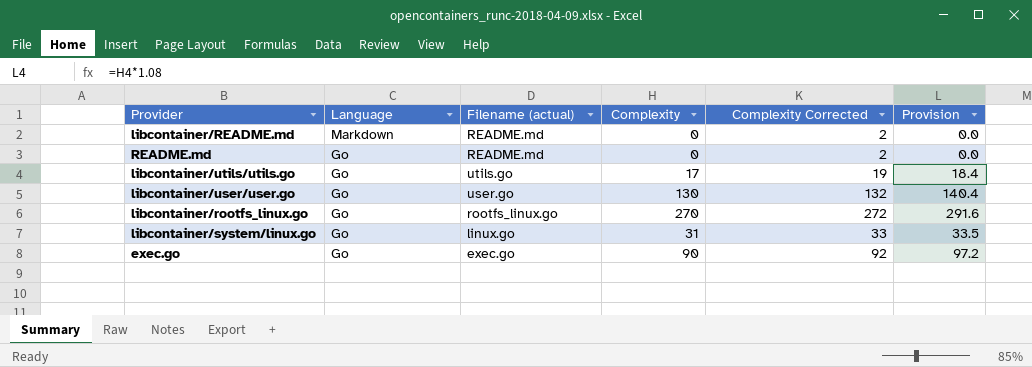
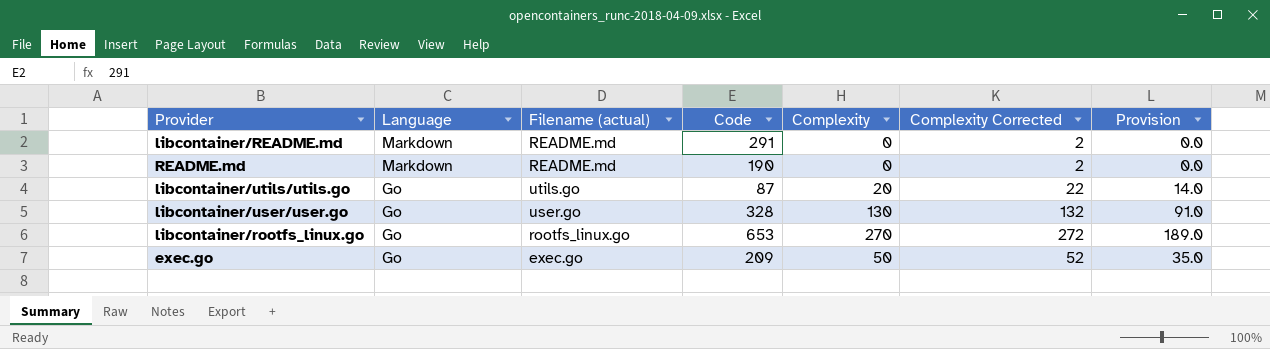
column Code | position: none -> 4
column Provision | formula: [Complexity] * 1.08 -> [Complexity] * 0.7
row libcontainer/system/linux.go: Go | linux.go | 31 | 33 | 33.5 -> none
README.md | Language: Go -> Markdown
libcontainer/utils/utils.go | Complexity: 17 -> 20
libcontainer/utils/utils.go | Complexity Corrected: 19 -> 22
exec.go | Complexity: 90 -> 50
exec.go | Complexity Corrected: 92 -> 52

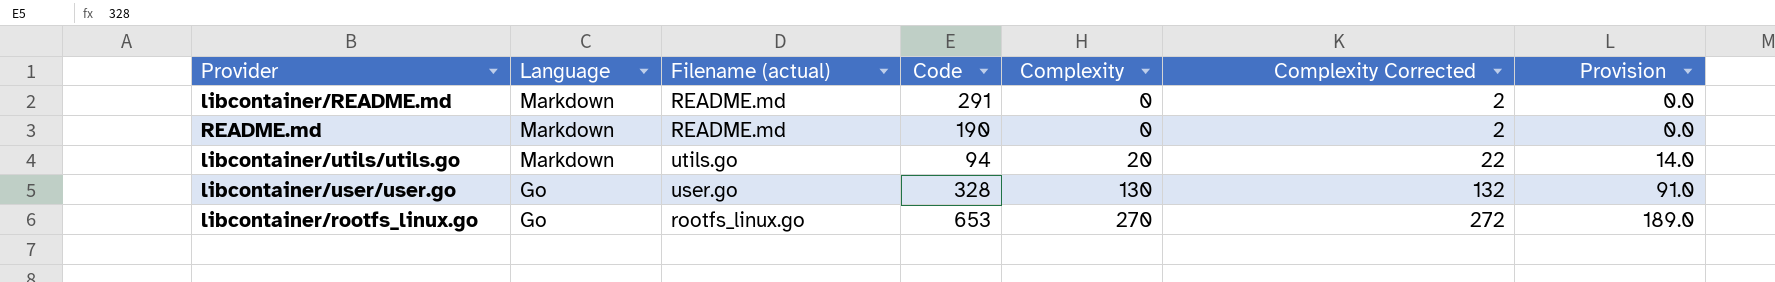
row exec.go: Go | exec.go | 209 | 50 | 52 | 35.0 -> none
libcontainer/utils/utils.go | Language: Go -> Markdown
libcontainer/utils/utils.go | Code: 87 -> 94

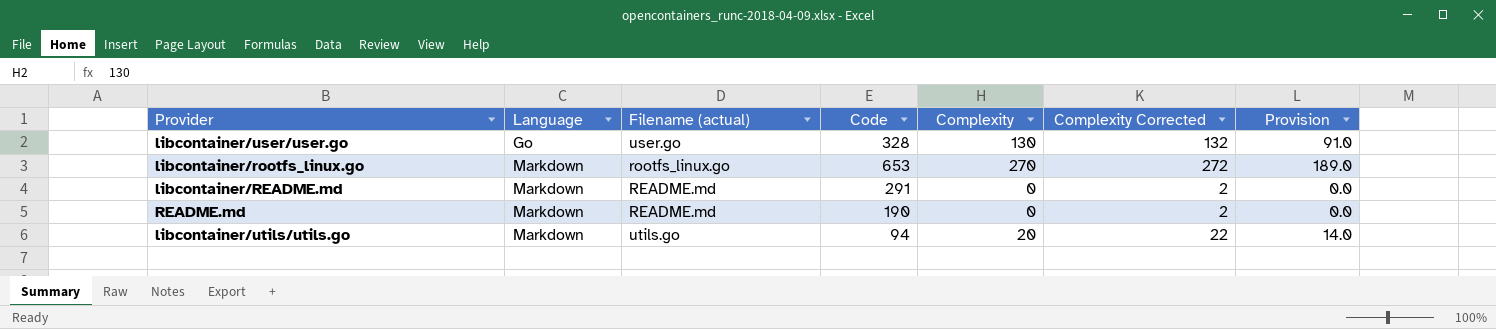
row order: Language descending -> Language ascending
libcontainer/rootfs_linux.go | Language: Go -> Markdown

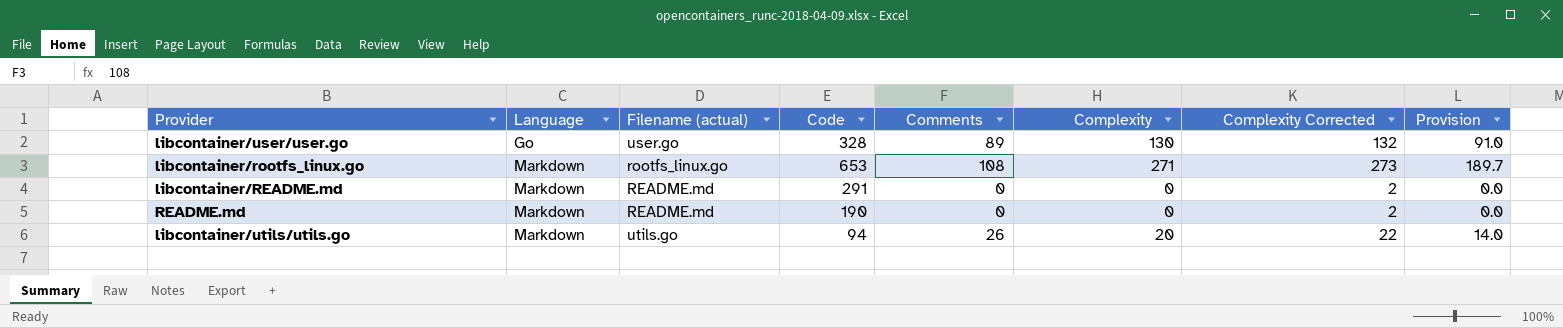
column Comments | position: none -> 5
libcontainer/rootfs_linux.go | Complexity: 270 -> 271
libcontainer/rootfs_linux.go | Complexity Corrected: 272 -> 273
libcontainer/rootfs_linux.go | Provision: 189.0 -> 189.7

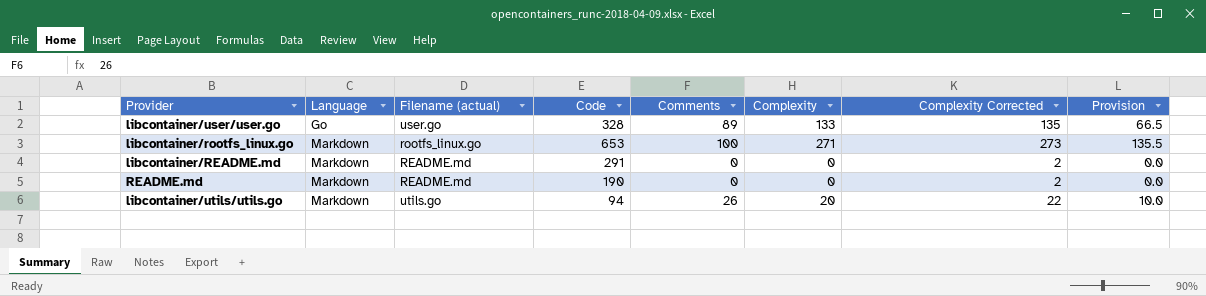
column Provision | formula: [Complexity] * 0.7 -> [Complexity] * 0.5
libcontainer/user/user.go | Complexity: 130 -> 133
libcontainer/user/user.go | Complexity Corrected: 132 -> 135
libcontainer/rootfs_linux.go | Comments: 108 -> 100

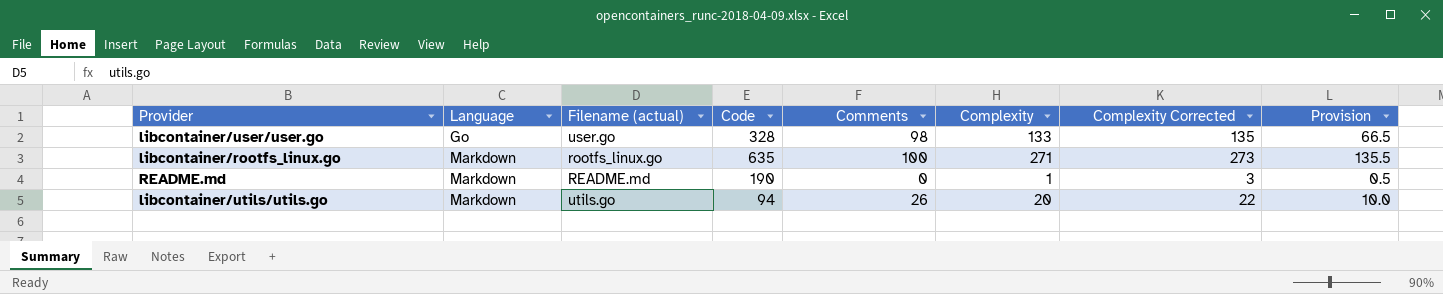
row libcontainer/README.md: Markdown | README.md | 291 | 0 | 0 | 2 | 0.0 -> none
libcontainer/user/user.go | Comments: 89 -> 98
libcontainer/rootfs_linux.go | Code: 653 -> 635
README.md | Complexity: 0 -> 1
README.md | Complexity Corrected: 2 -> 3
README.md | Provision: 0.0 -> 0.5

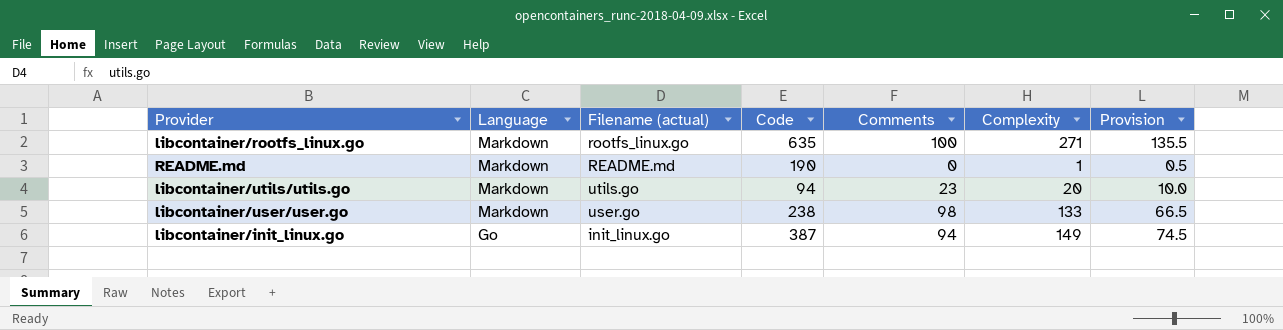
row order: Language ascending -> Language descending
column Complexity Corrected | formula: [Complexity] + 2 -> none
libcontainer/utils/utils.go | Comments: 26 -> 23
libcontainer/user/user.go | Language: Go -> Markdown
libcontainer/user/user.go | Code: 328 -> 238
row libcontainer/init_linux.go: none -> Go | init_linux.go | 387 | 94 | 149 | 74.5

